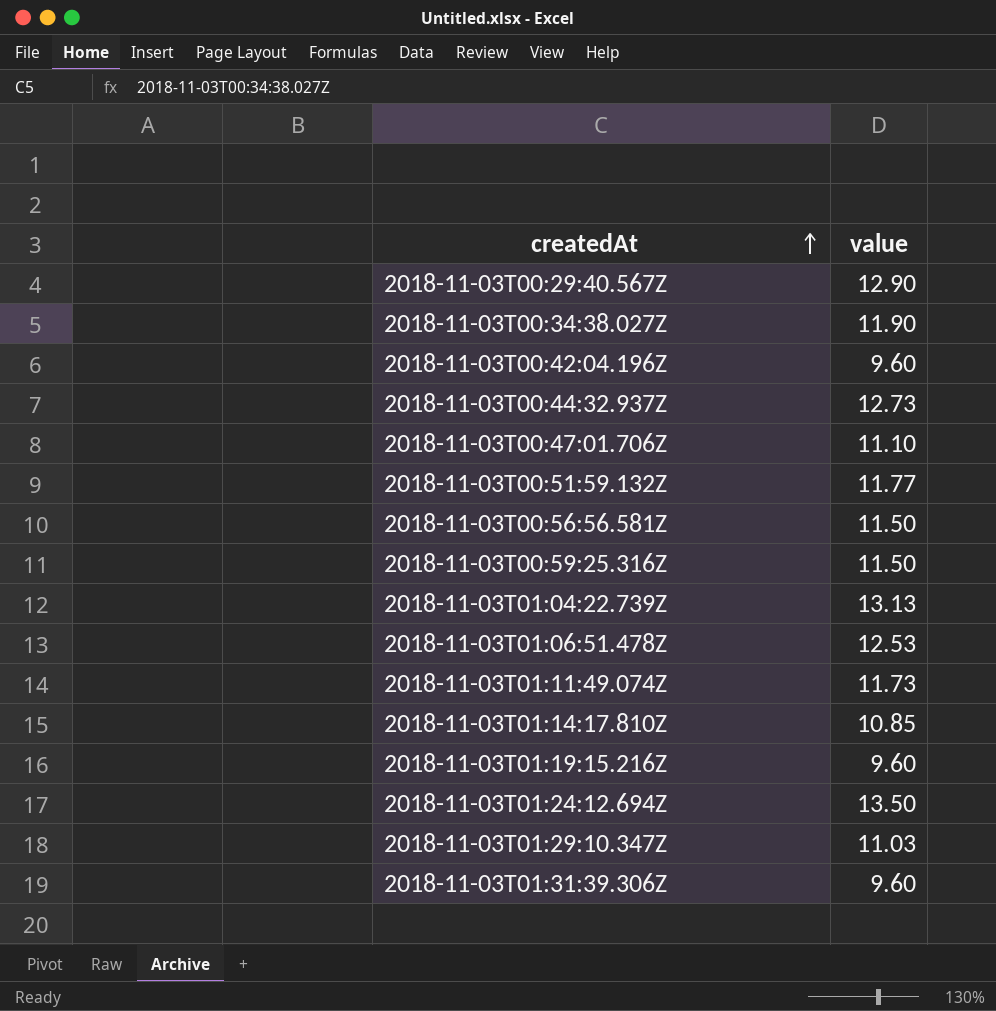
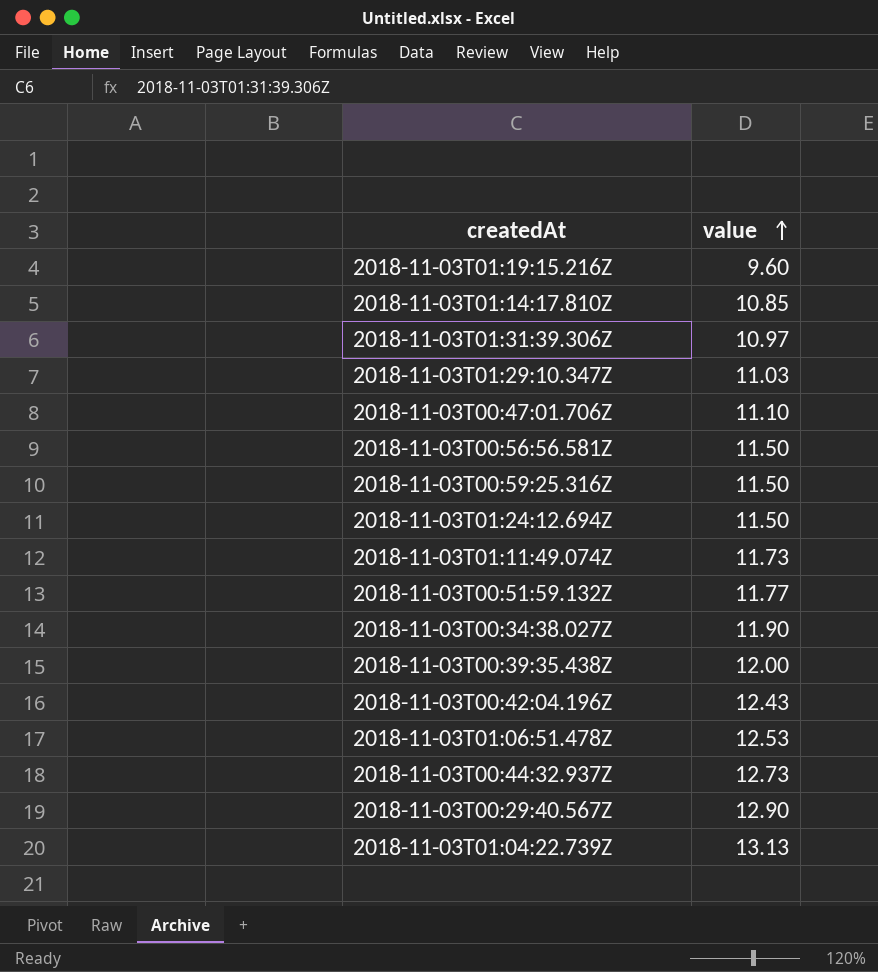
row order: createdAt ascending -> value ascending
2018-11-03T01:31:39.306Z | value: 9.60 -> 10.97
2018-11-03T01:24:12.694Z | value: 13.50 -> 11.50
row 2018-11-03T00:39:35.438Z: none -> 12.00
2018-11-03T00:42:04.196Z | value: 9.60 -> 12.43

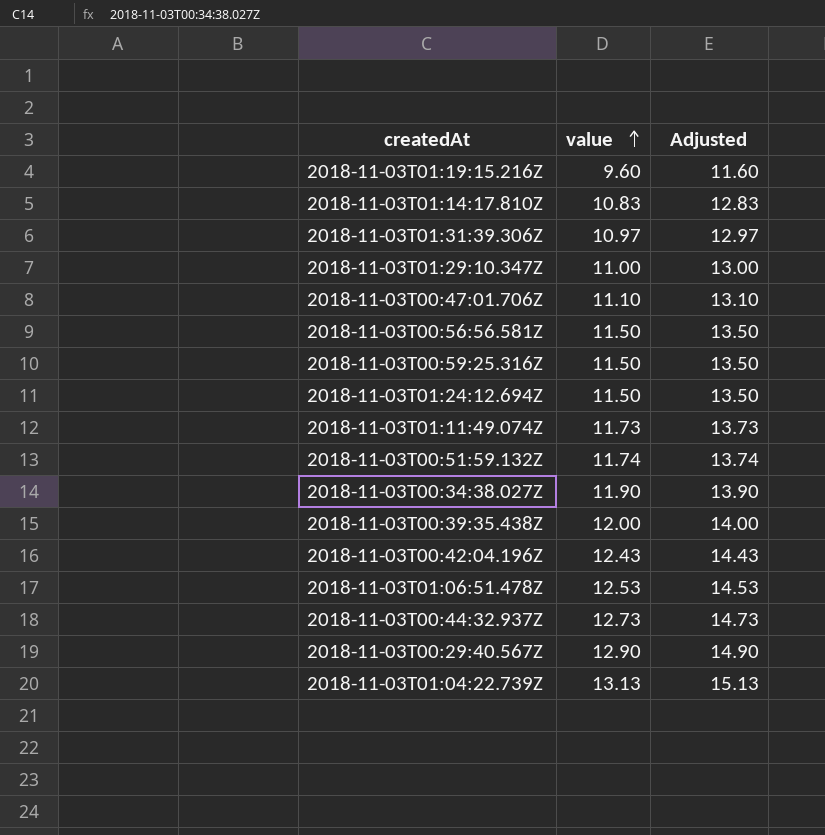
column Adjusted | formula: none -> [value] + 2
2018-11-03T01:14:17.810Z | value: 10.85 -> 10.83
2018-11-03T01:29:10.347Z | value: 11.03 -> 11.00
2018-11-03T00:51:59.132Z | value: 11.77 -> 11.74

